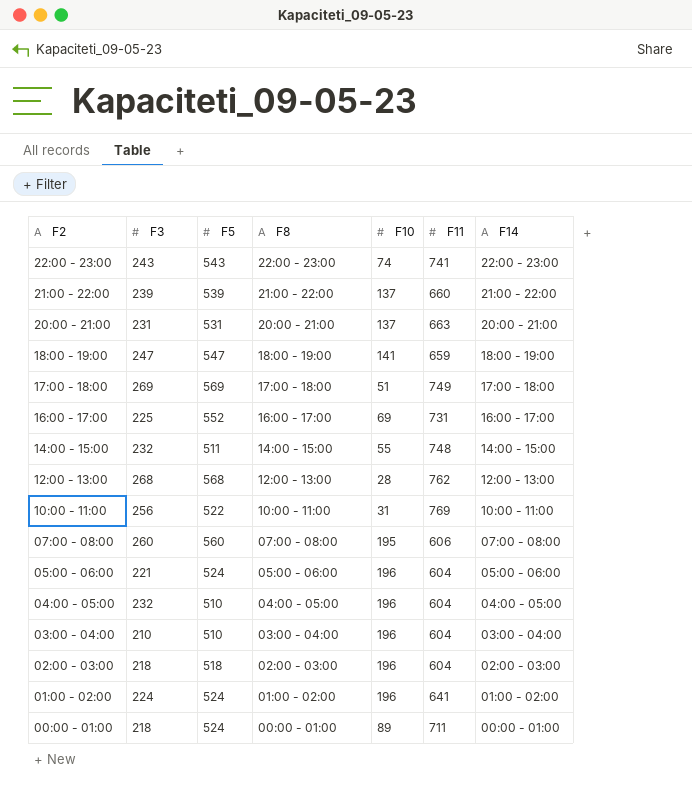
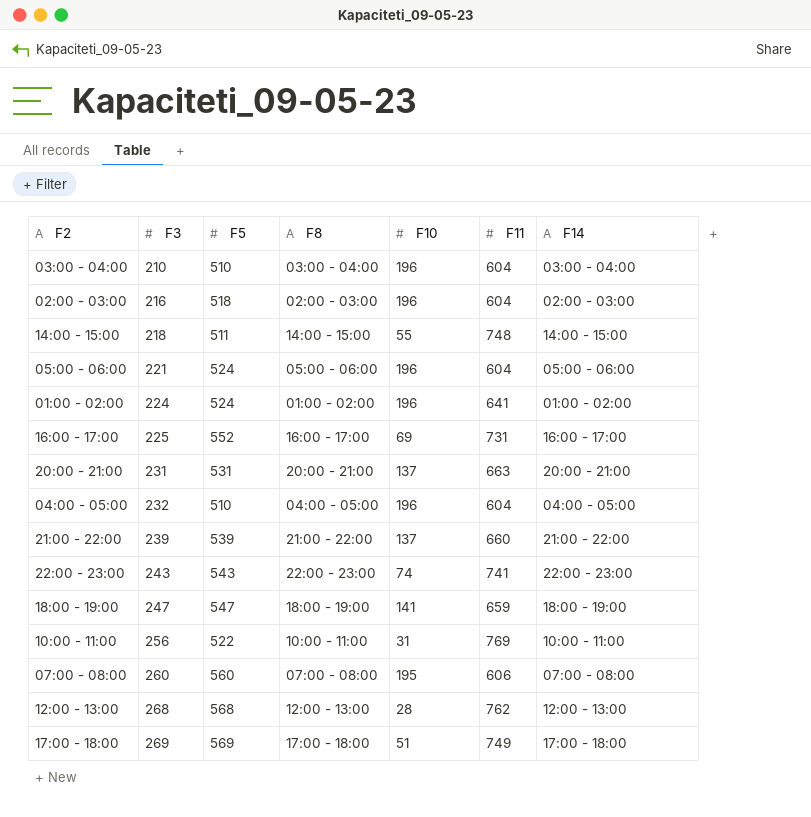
row order: F2 descending -> F3 ascending
row 00:00 - 01:00: 218 | 524 | 00:00 - 01:00 | 89 | 711 | 00:00 - 01:00 -> none
02:00 - 03:00 | F3: 218 -> 216
14:00 - 15:00 | F3: 232 -> 218

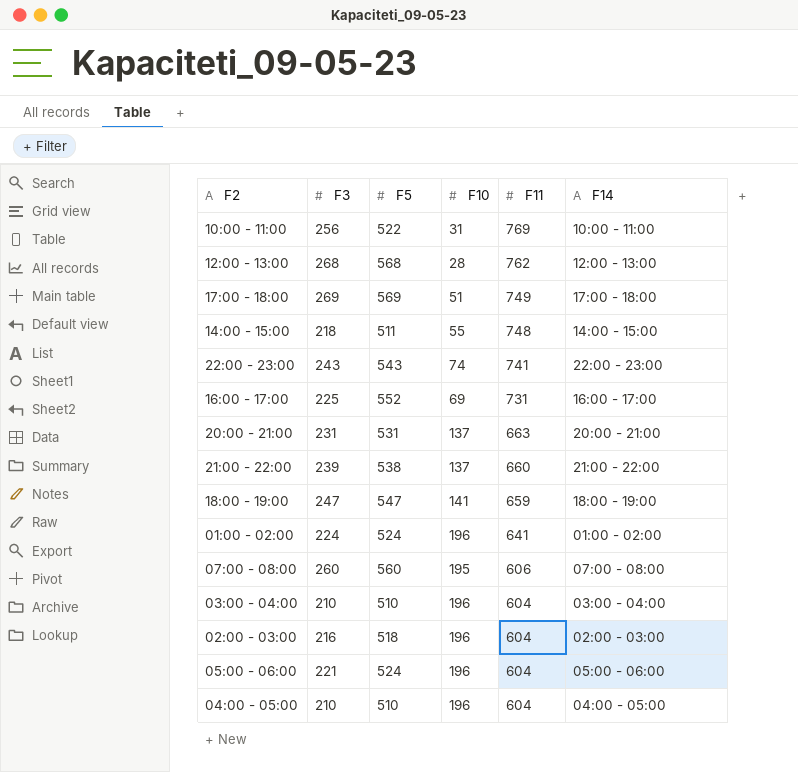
row order: F3 ascending -> F11 descending
column F8 | position: 4 -> none
21:00 - 22:00 | F5: 539 -> 538
04:00 - 05:00 | F3: 232 -> 210

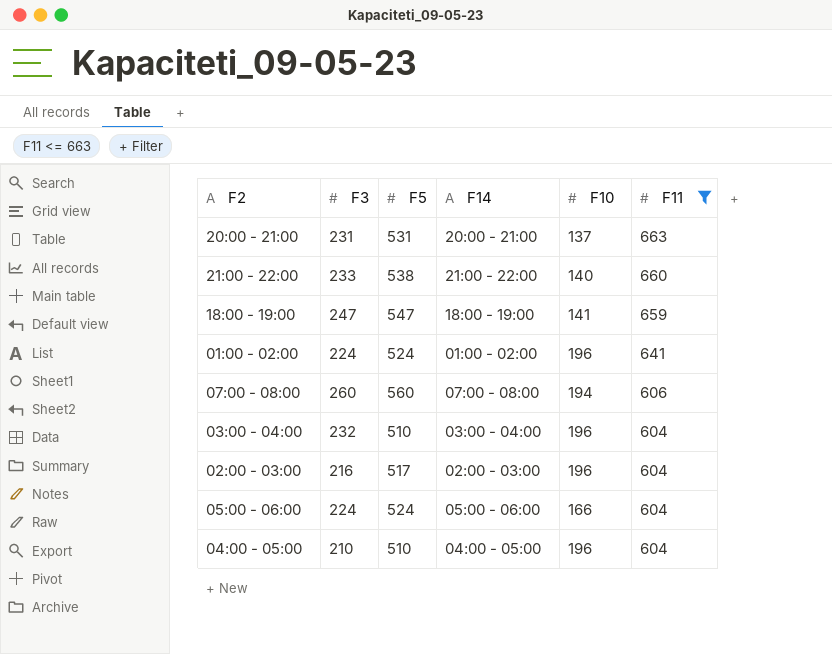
filter: none -> F11 <= 663
column F14 | position: 6 -> 4
21:00 - 22:00 | F3: 239 -> 233
21:00 - 22:00 | F10: 137 -> 140
07:00 - 08:00 | F10: 195 -> 194
03:00 - 04:00 | F3: 210 -> 232
02:00 - 03:00 | F5: 518 -> 517
05:00 - 06:00 | F3: 221 -> 224
05:00 - 06:00 | F10: 196 -> 166

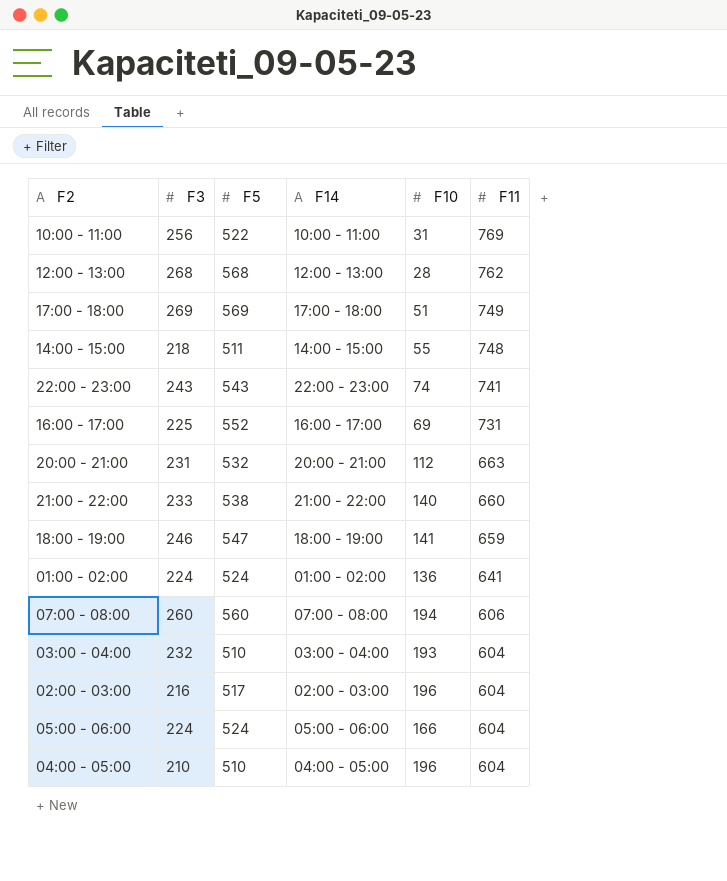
filter: F11 <= 663 -> none
20:00 - 21:00 | F5: 531 -> 532
20:00 - 21:00 | F10: 137 -> 112
18:00 - 19:00 | F3: 247 -> 246
01:00 - 02:00 | F10: 196 -> 136
03:00 - 04:00 | F10: 196 -> 193

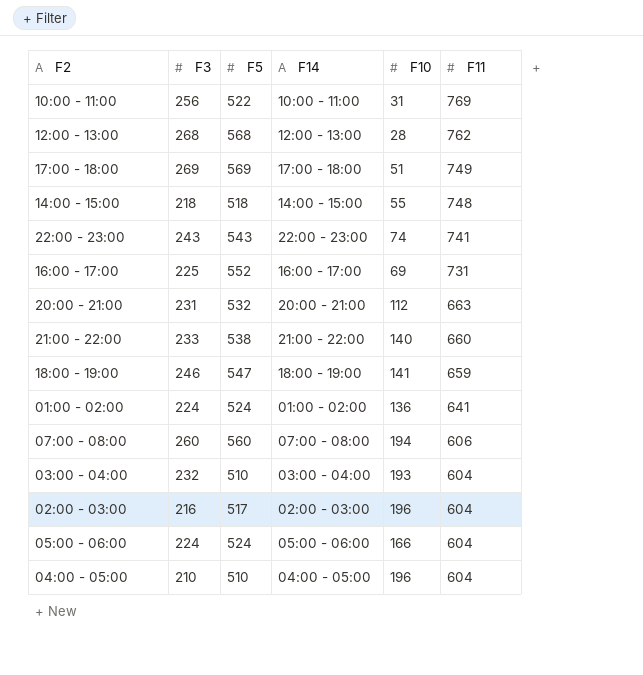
14:00 - 15:00 | F5: 511 -> 518

